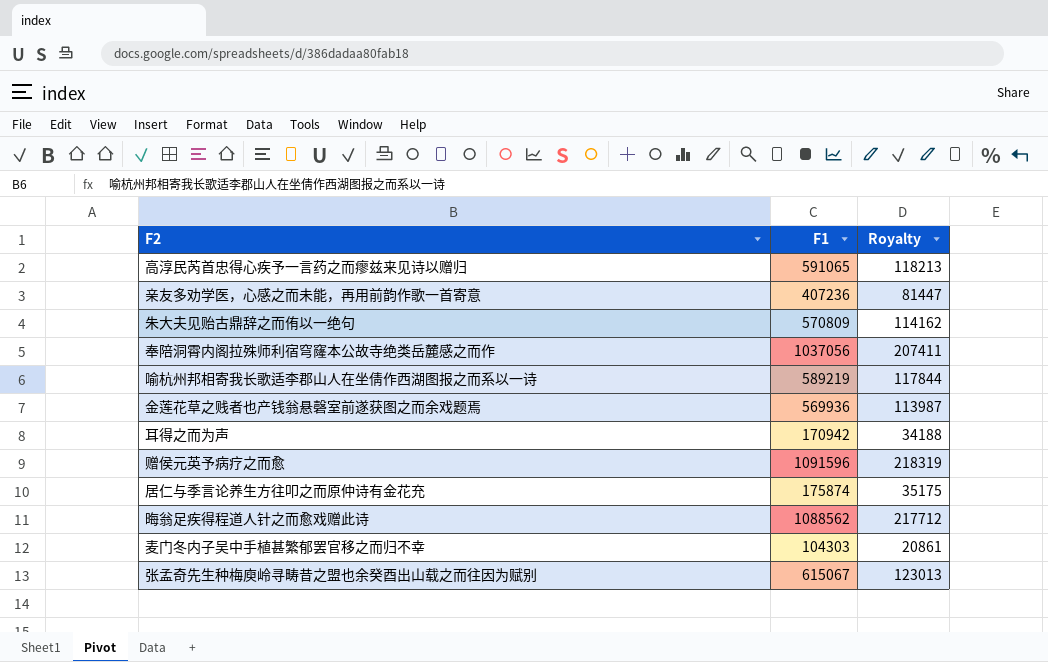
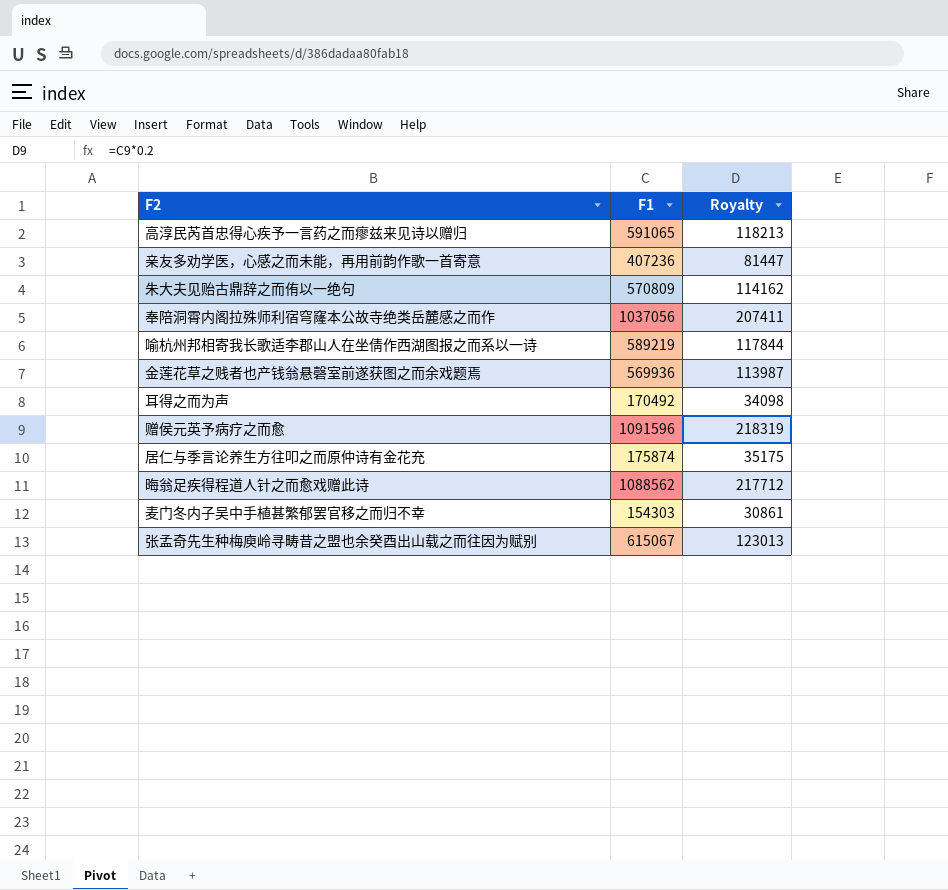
耳得之而为声 | F1: 170942 -> 170492
耳得之而为声 | Royalty: 34188 -> 34098
麦门冬内子吴中手植甚繁郁罢官移之而归不幸 | F1: 104303 -> 154303
麦门冬内子吴中手植甚繁郁罢官移之而归不幸 | Royalty: 20861 -> 30861

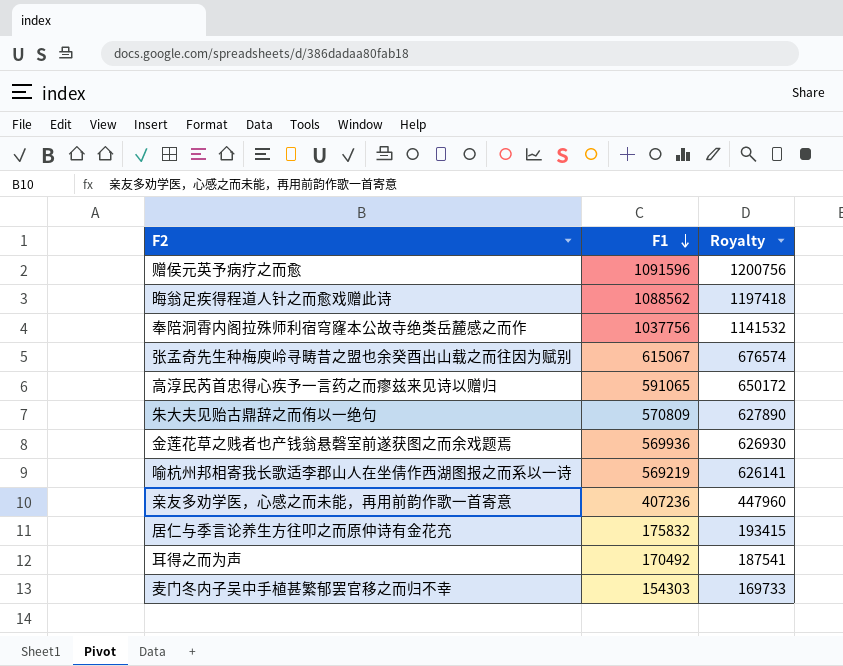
row order: none -> F1 descending
column Royalty | formula: [F1] * 0.2 -> [F1] * 1.1
奉陪洞霄内阁拉殊师利宿穹窿本公故寺绝类岳麓感之而作 | F1: 1037056 -> 1037756
喻杭州邦相寄我长歌适李郡山人在坐倩作西湖图报之而系以一诗 | F1: 589219 -> 569219
居仁与季言论养生方往叩之而原仲诗有金花充 | F1: 175874 -> 175832

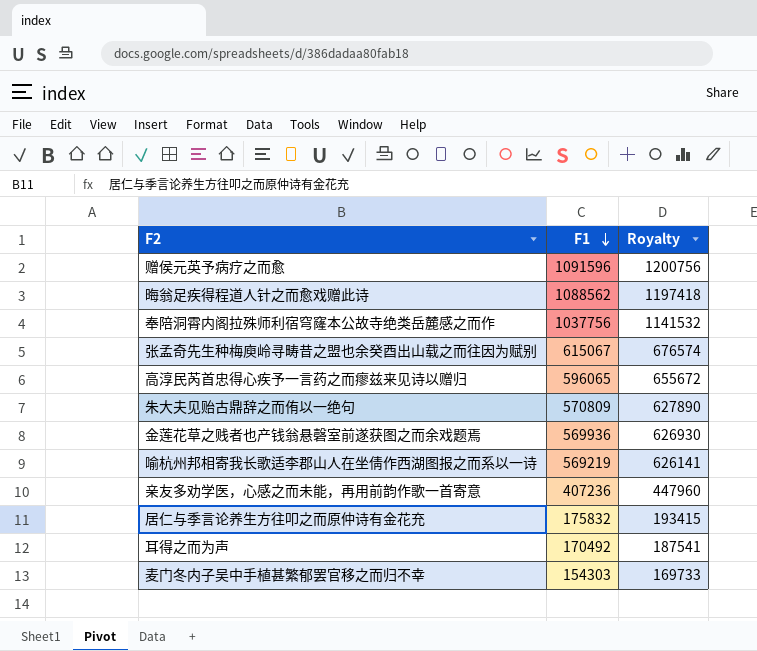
高淳民芮首忠得心疾予一言药之而瘳兹来见诗以赠归 | F1: 591065 -> 596065
高淳民芮首忠得心疾予一言药之而瘳兹来见诗以赠归 | Royalty: 650172 -> 655672

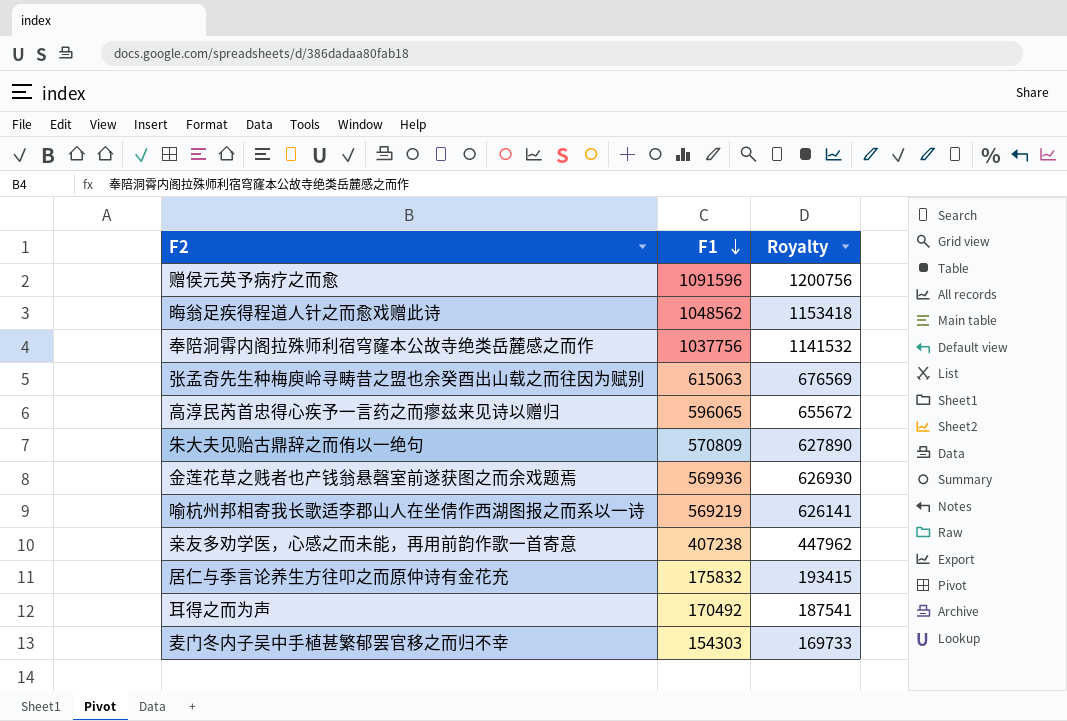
晦翁足疾得程道人针之而愈戏赠此诗 | F1: 1088562 -> 1048562
晦翁足疾得程道人针之而愈戏赠此诗 | Royalty: 1197418 -> 1153418
张孟奇先生种梅庾岭寻畴昔之盟也余癸酉出山载之而往因为赋别 | F1: 615067 -> 615063
张孟奇先生种梅庾岭寻畴昔之盟也余癸酉出山载之而往因为赋别 | Royalty: 676574 -> 676569
亲友多劝学医，心感之而未能，再用前韵作歌一首寄意 | F1: 407236 -> 407238
亲友多劝学医，心感之而未能，再用前韵作歌一首寄意 | Royalty: 447960 -> 447962

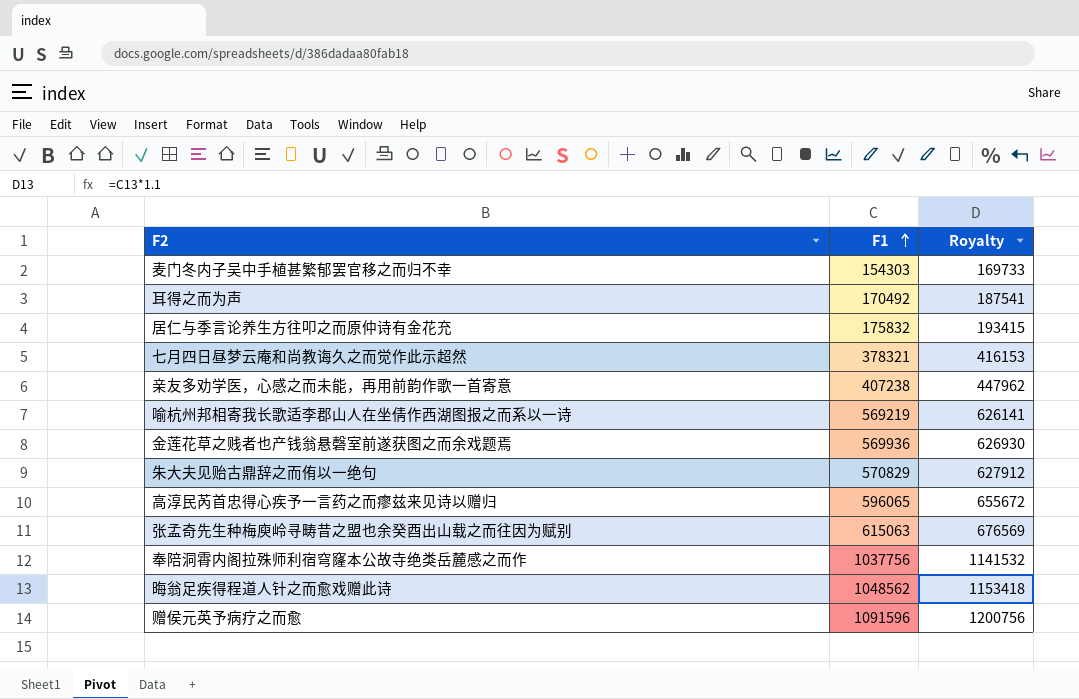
row order: F1 descending -> F1 ascending
row 七月四日昼梦云庵和尚教诲久之而觉作此示超然: none -> 378321 | 416153
朱大夫见贻古鼎辞之而侑以一绝句 | F1: 570809 -> 570829
朱大夫见贻古鼎辞之而侑以一绝句 | Royalty: 627890 -> 627912

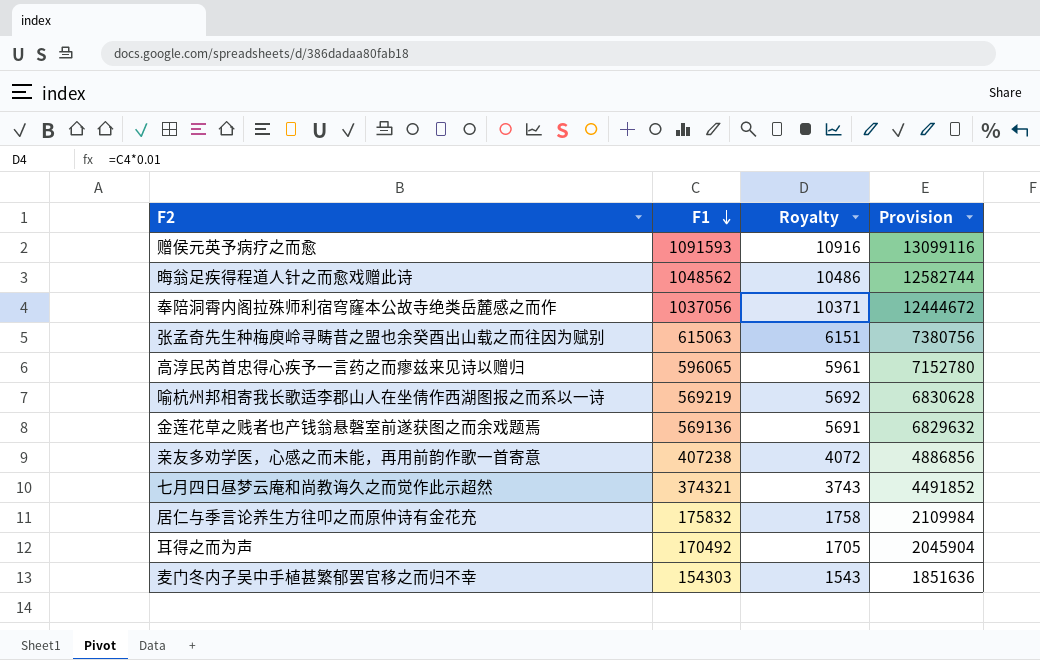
row order: F1 ascending -> F1 descending
column Royalty | formula: [F1] * 1.1 -> [F1] * 0.01
column Provision | formula: none -> [F1] * 12
row 朱大夫见贻古鼎辞之而侑以一绝句: 570829 | 627912 -> none
赠侯元英予病疗之而愈 | F1: 1091596 -> 1091593
奉陪洞霄内阁拉殊师利宿穹窿本公故寺绝类岳麓感之而作 | F1: 1037756 -> 1037056
金莲花草之贱者也产钱翁悬磬室前遂获图之而余戏题焉 | F1: 569936 -> 569136
七月四日昼梦云庵和尚教诲久之而觉作此示超然 | F1: 378321 -> 374321

